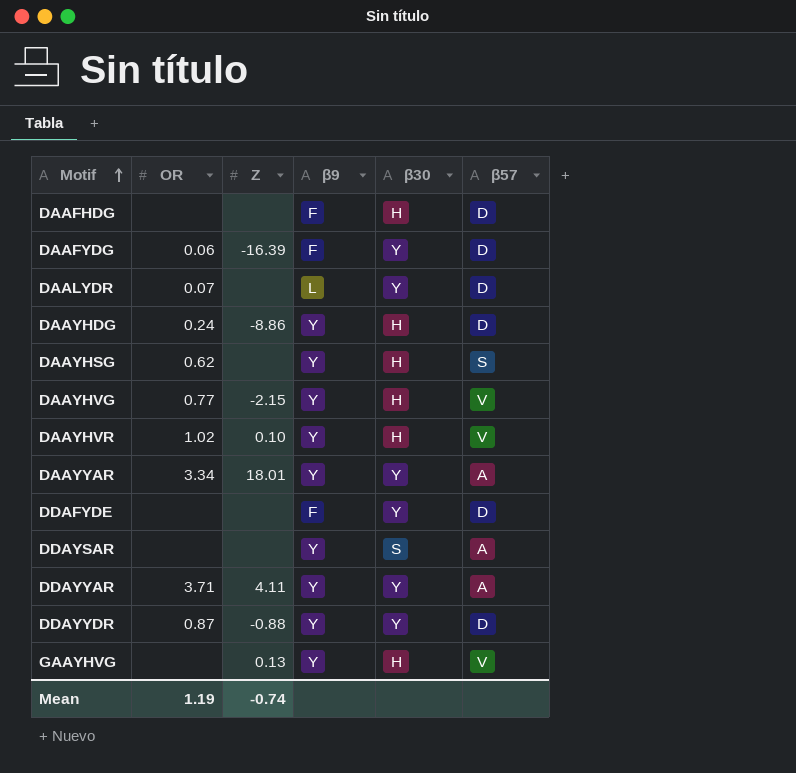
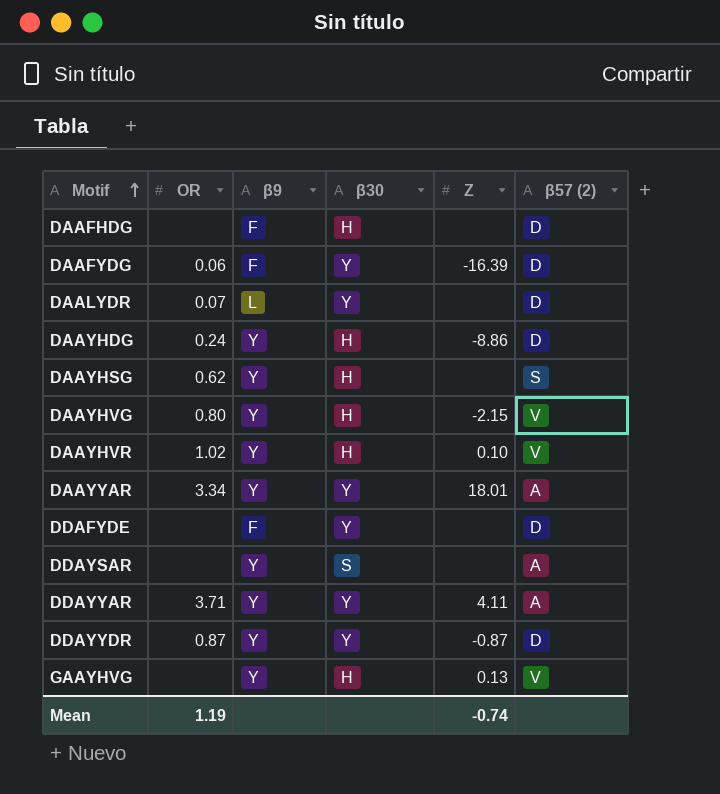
column Z | position: 3 -> 5
column name: β57 -> β57 (2)
DAAYHVG | OR: 0.77 -> 0.80
DDAYYDR | Z: -0.88 -> -0.87

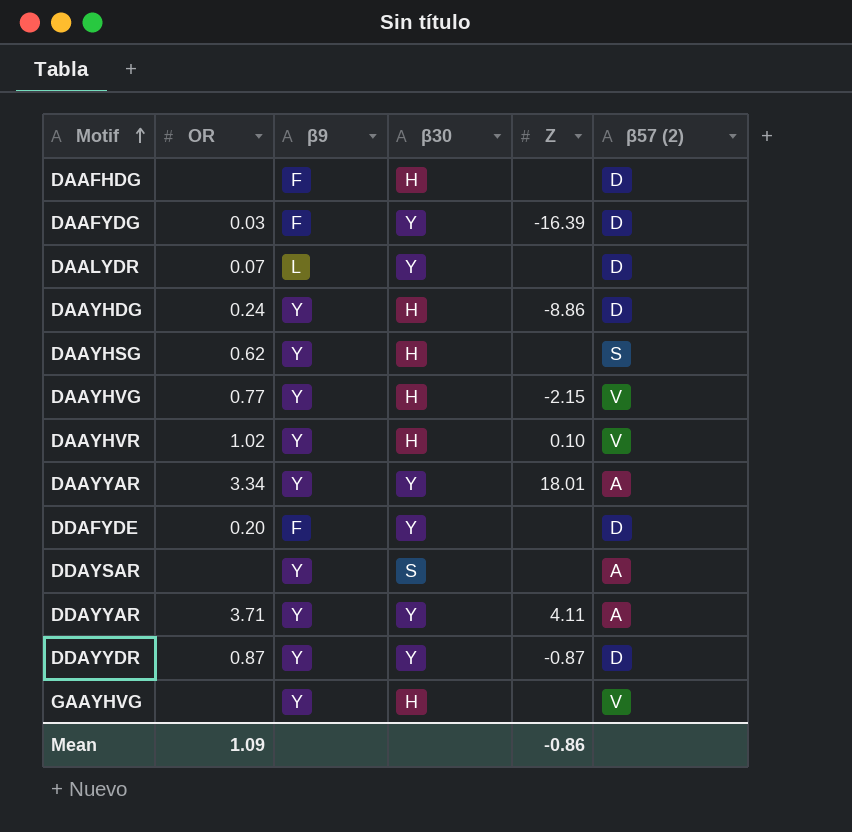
DAAFYDG | OR: 0.06 -> 0.03
DAAYHVG | OR: 0.80 -> 0.77
DDAFYDE | OR: none -> 0.20
GAAYHVG | Z: 0.13 -> none
Mean | OR: 1.19 -> 1.09
Mean | Z: -0.74 -> -0.86

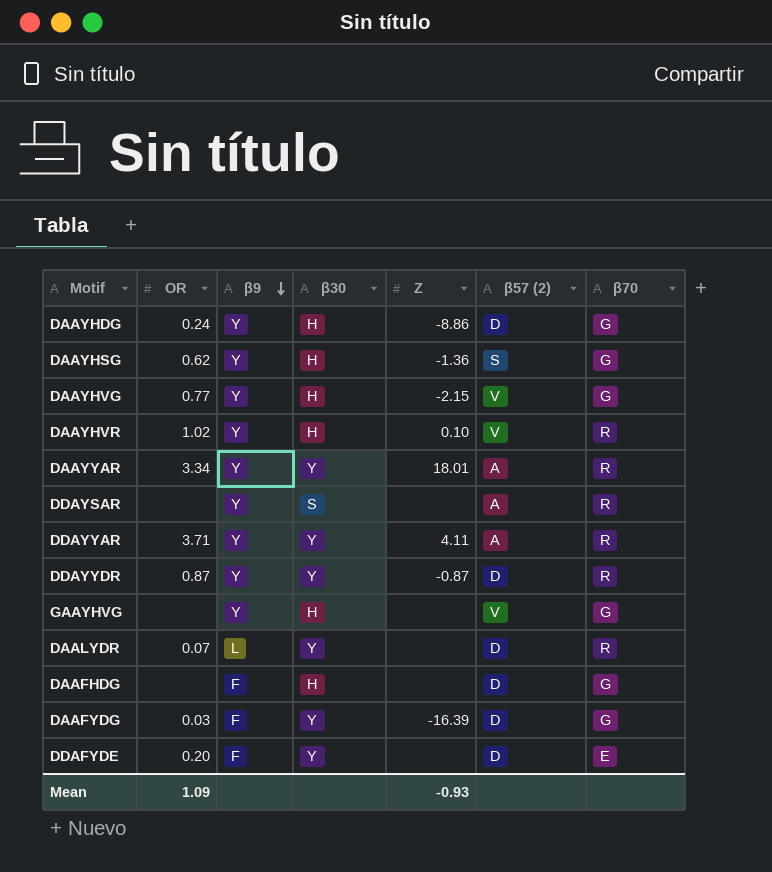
row order: Motif ascending -> β9 descending
column β70 | position: none -> 7
DAAYHSG | Z: none -> -1.36
Mean | Z: -0.86 -> -0.93

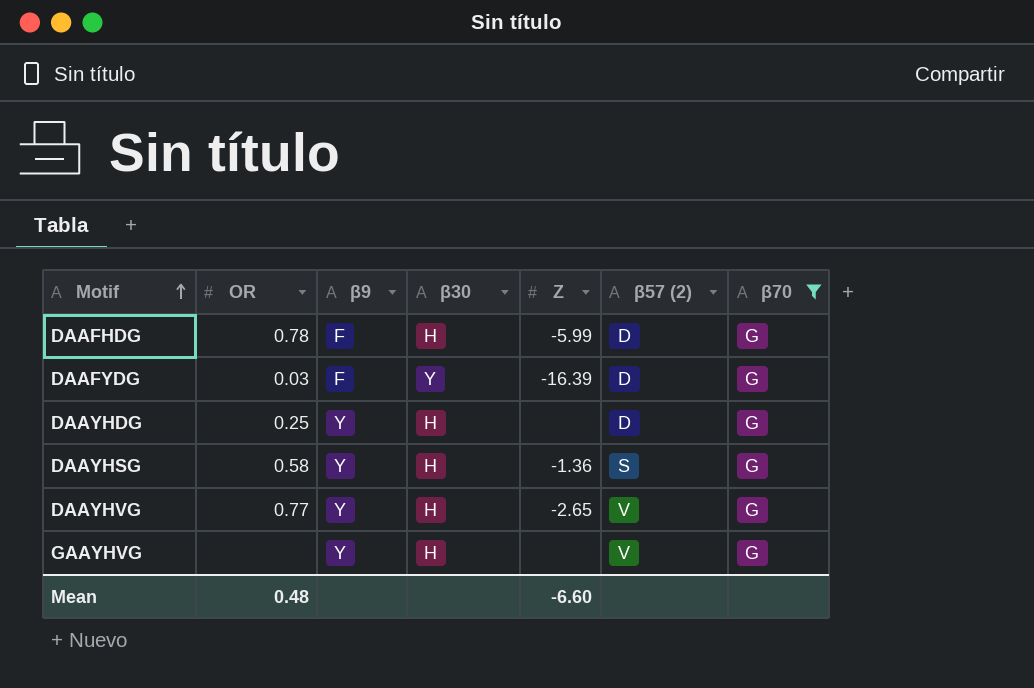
filter: none -> β70 = G
row order: β9 descending -> Motif ascending
DAAFHDG | OR: none -> 0.78
DAAFHDG | Z: none -> -5.99
DAAYHDG | OR: 0.24 -> 0.25
DAAYHDG | Z: -8.86 -> none
DAAYHSG | OR: 0.62 -> 0.58
DAAYHVG | Z: -2.15 -> -2.65
Mean | OR: 1.09 -> 0.48
Mean | Z: -0.93 -> -6.60

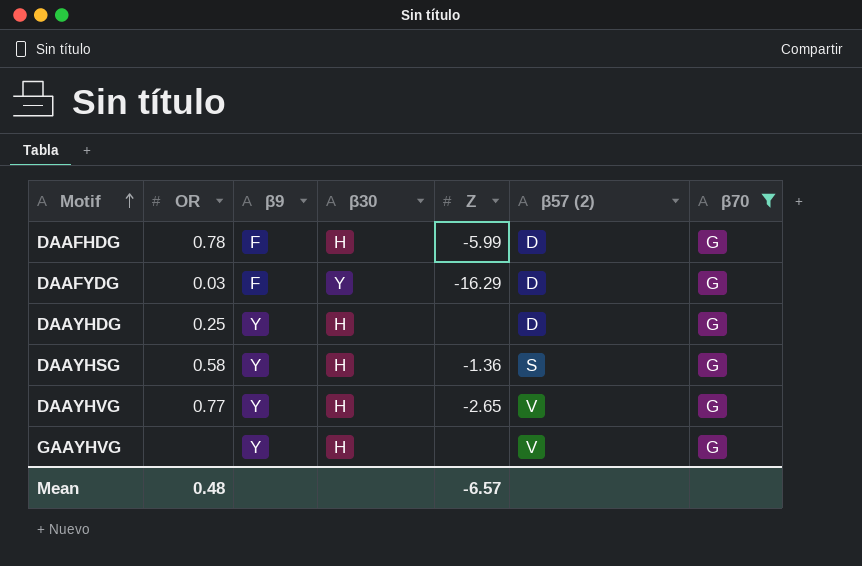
DAAFYDG | Z: -16.39 -> -16.29
Mean | Z: -6.60 -> -6.57

